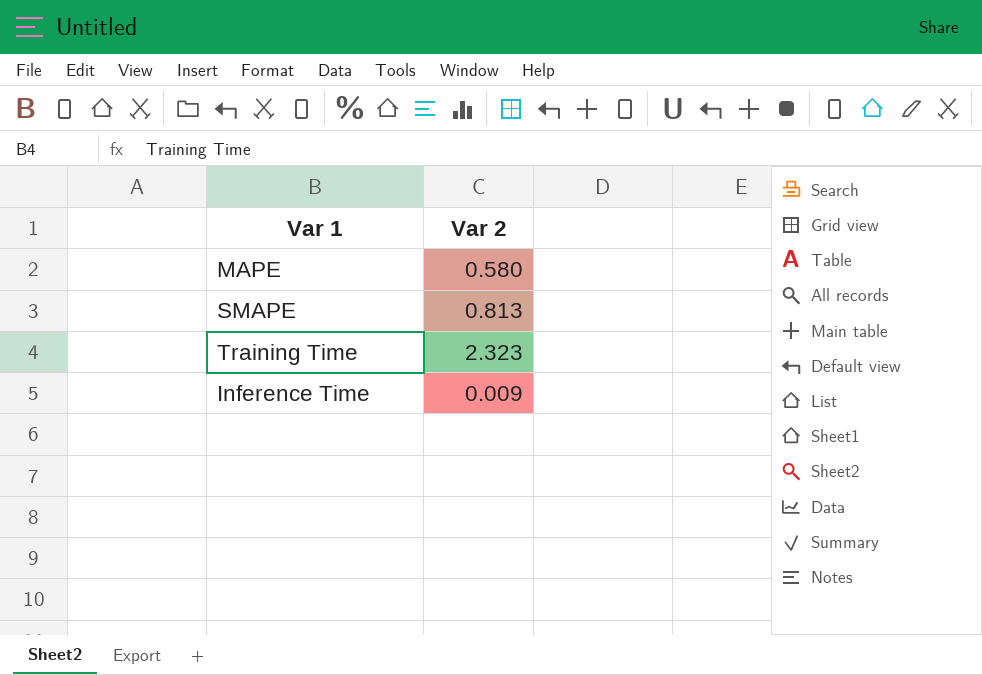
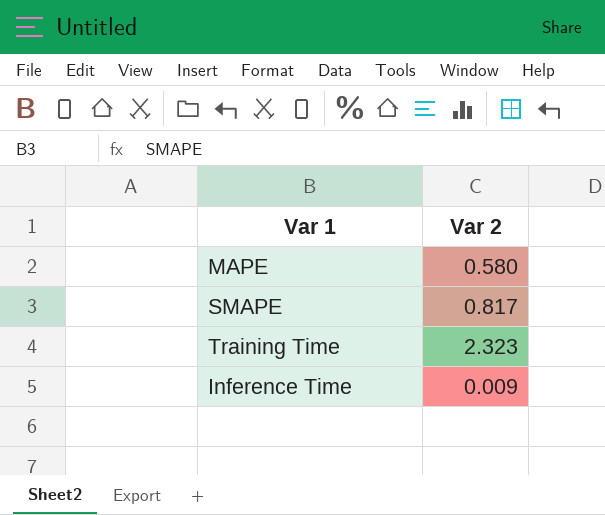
SMAPE | Var 2: 0.813 -> 0.817

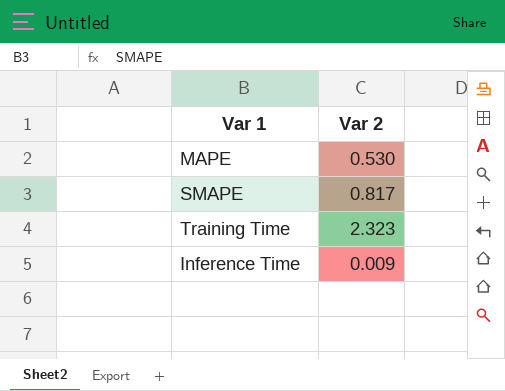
MAPE | Var 2: 0.580 -> 0.530

